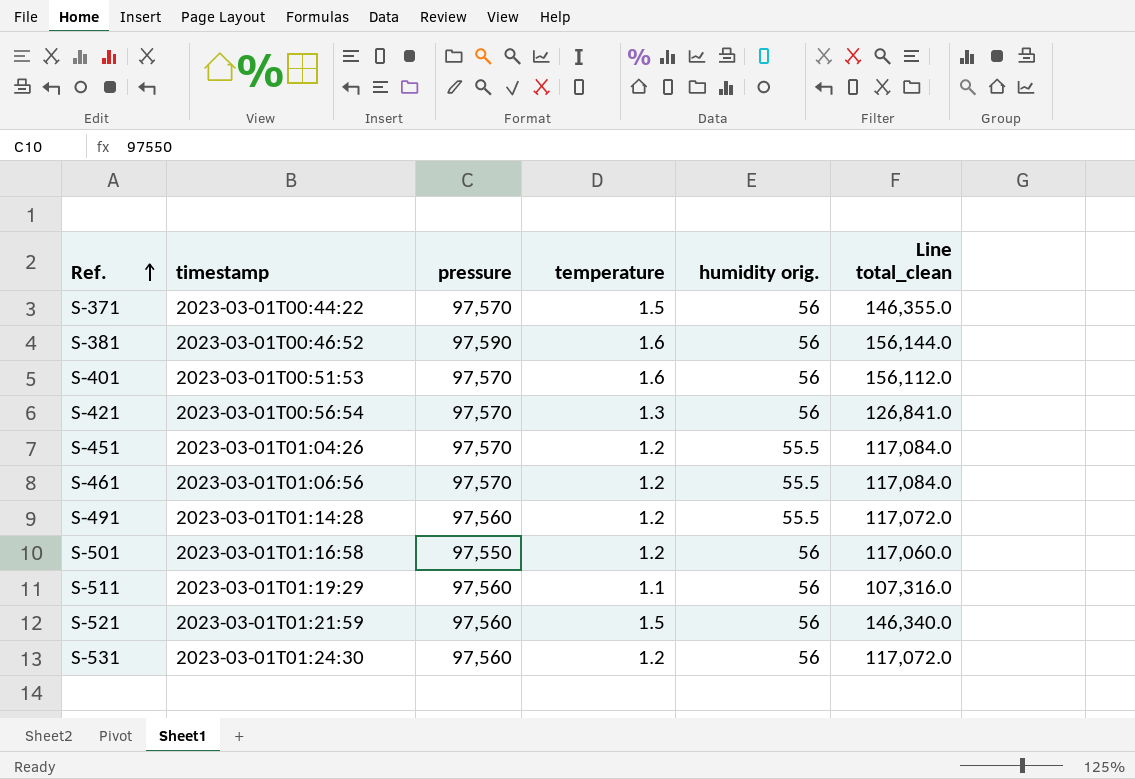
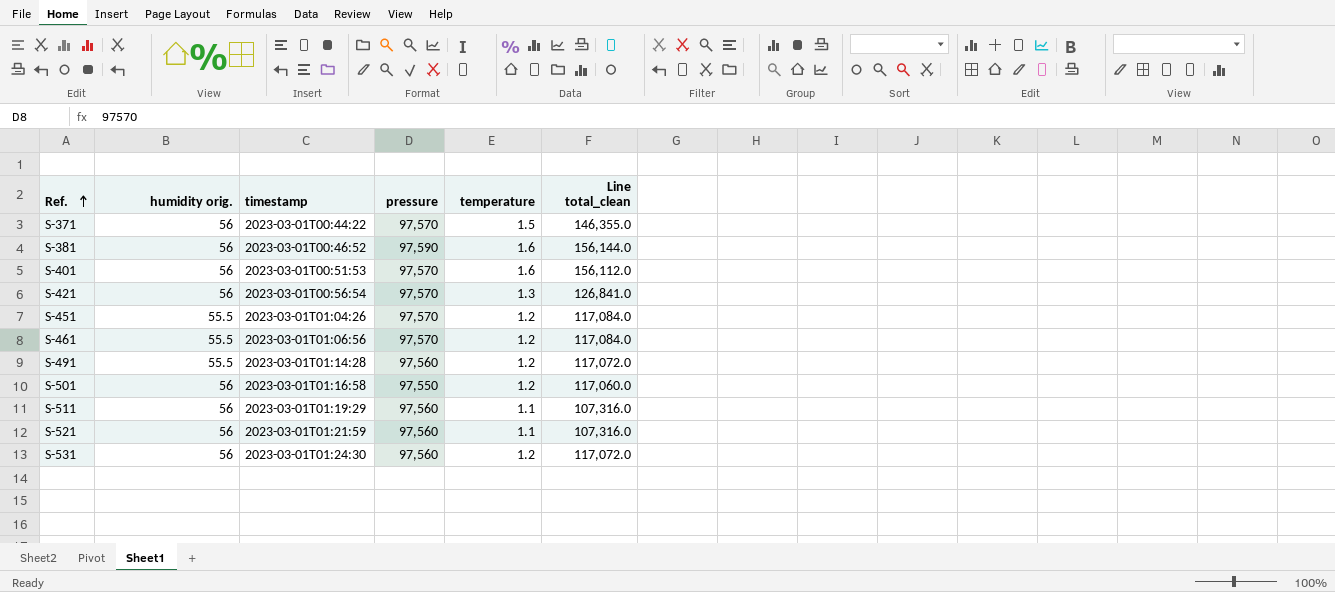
column humidity orig. | position: 5 -> 2
S-521 | temperature: 1.5 -> 1.1
S-521 | Line total_clean: 146,340.0 -> 107,316.0

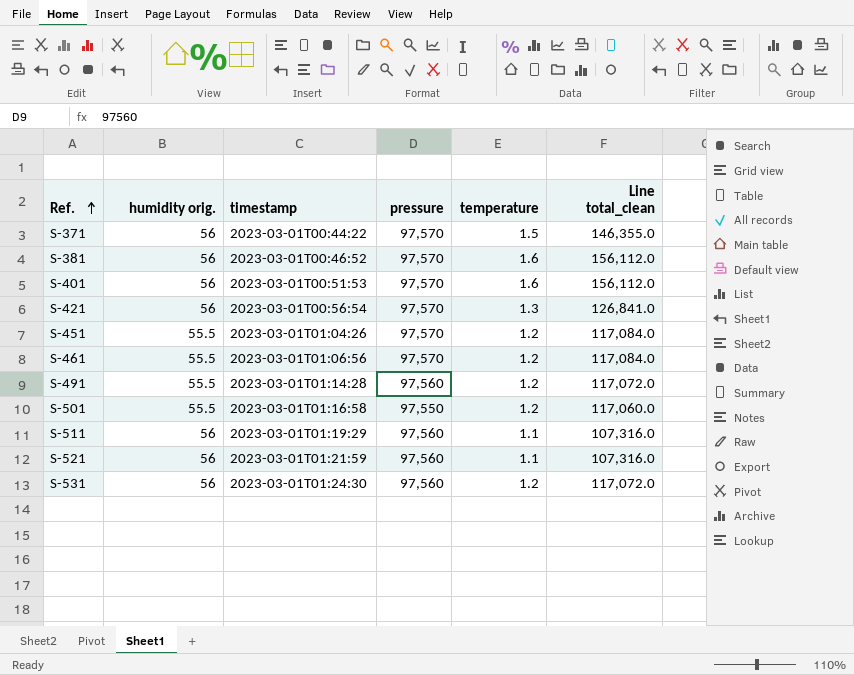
S-381 | pressure: 97,590 -> 97,570
S-381 | Line total_clean: 156,144.0 -> 156,112.0
S-501 | humidity orig.: 56 -> 55.5

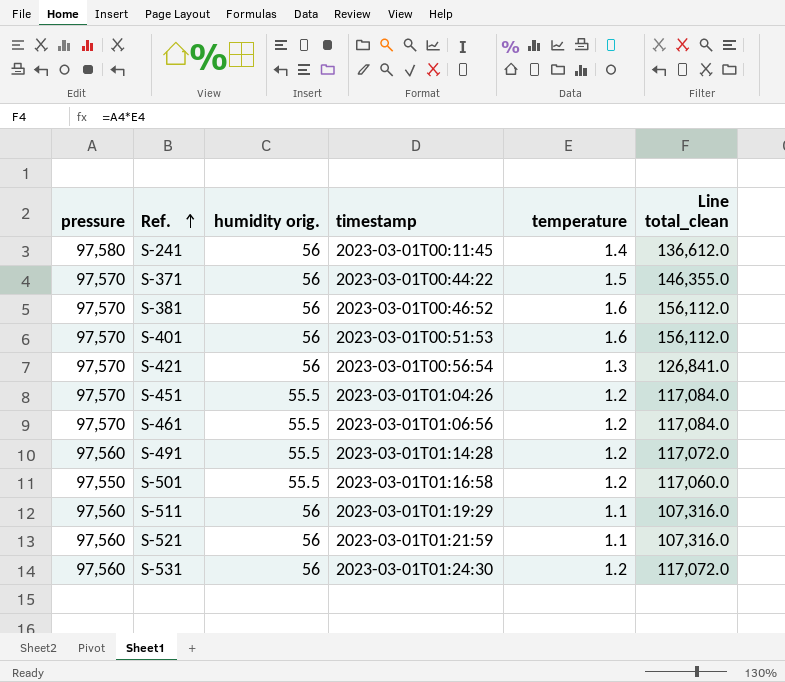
column pressure | position: 4 -> 1
row S-241: none -> 97,580 | 56 | 2023-03-01T00:11:45 | 1.4 | 136,612.0

